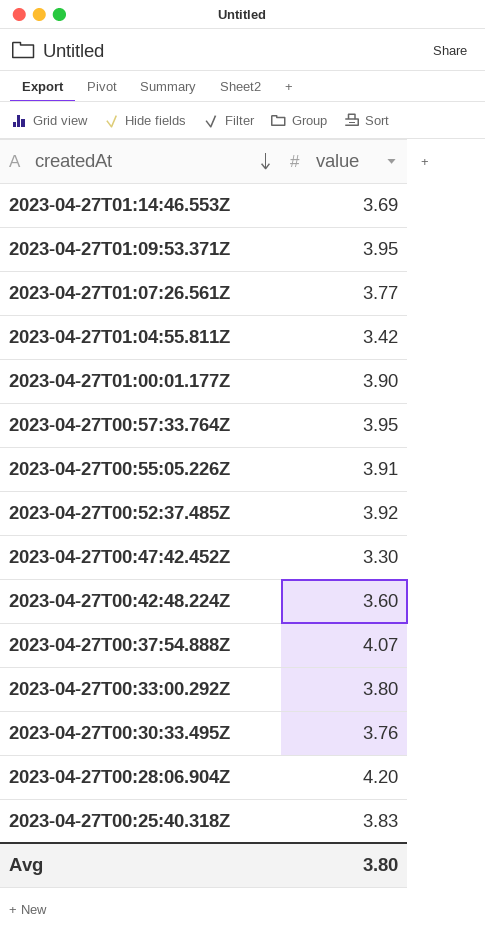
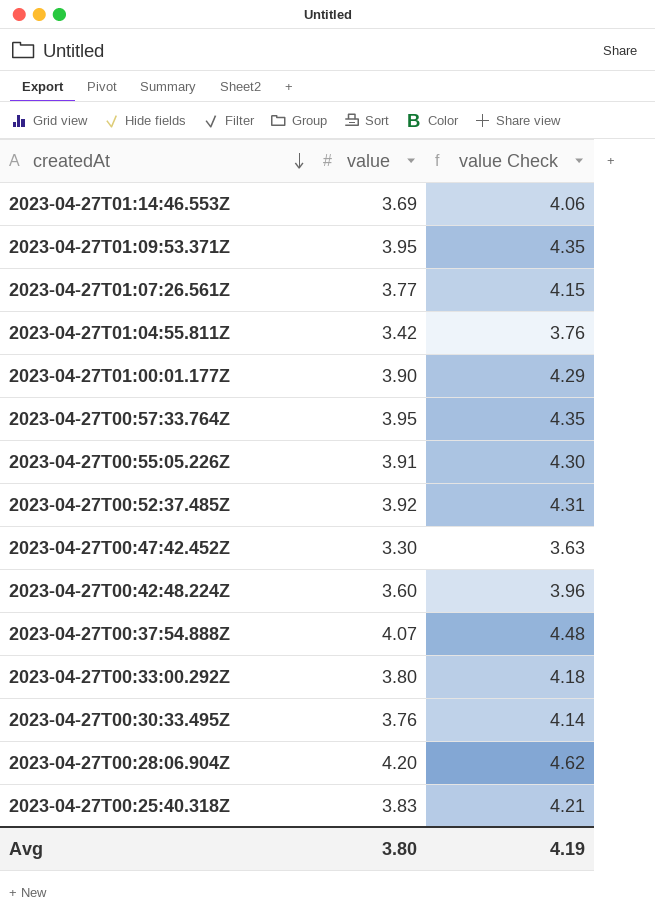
column value Check | formula: none -> [value] * 1.1

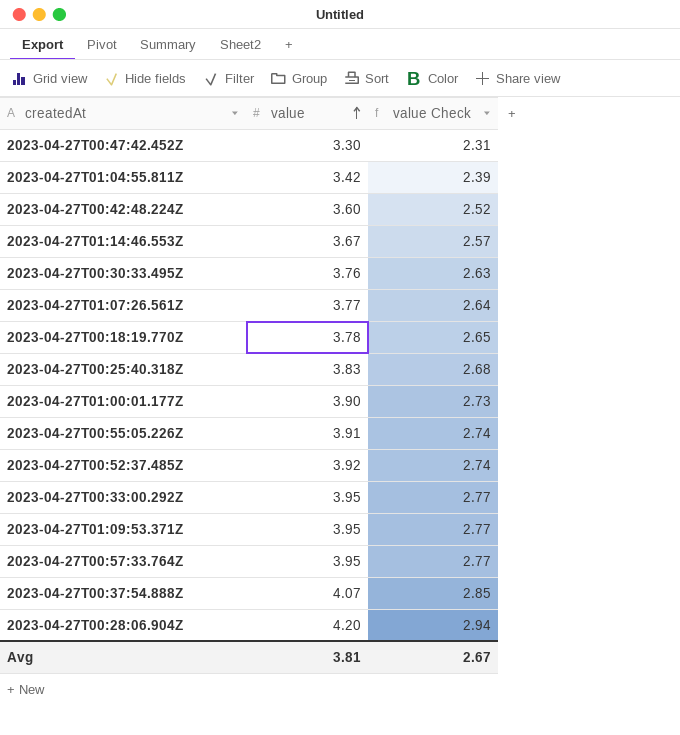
row order: createdAt descending -> value ascending
column value Check | formula: [value] * 1.1 -> [value] * 0.7
2023-04-27T01:14:46.553Z | value: 3.69 -> 3.67
row 2023-04-27T00:18:19.770Z: none -> 3.78 | 2.65
2023-04-27T00:33:00.292Z | value: 3.80 -> 3.95
Avg | value: 3.80 -> 3.81
Avg | value Check: 4.19 -> 2.67

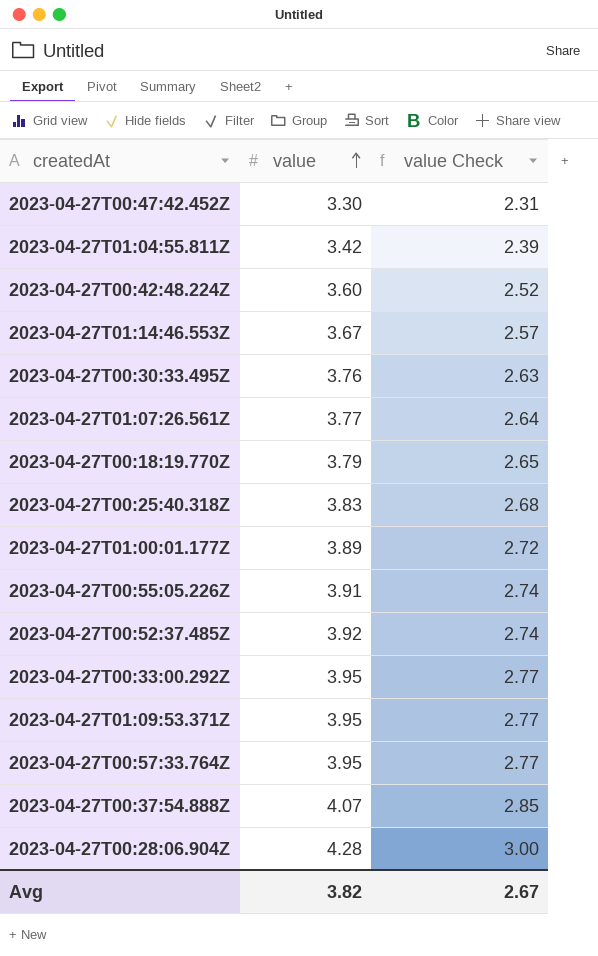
2023-04-27T00:18:19.770Z | value: 3.78 -> 3.79
2023-04-27T01:00:01.177Z | value: 3.90 -> 3.89
2023-04-27T01:00:01.177Z | value Check: 2.73 -> 2.72
2023-04-27T00:28:06.904Z | value: 4.20 -> 4.28
2023-04-27T00:28:06.904Z | value Check: 2.94 -> 3.00
Avg | value: 3.81 -> 3.82

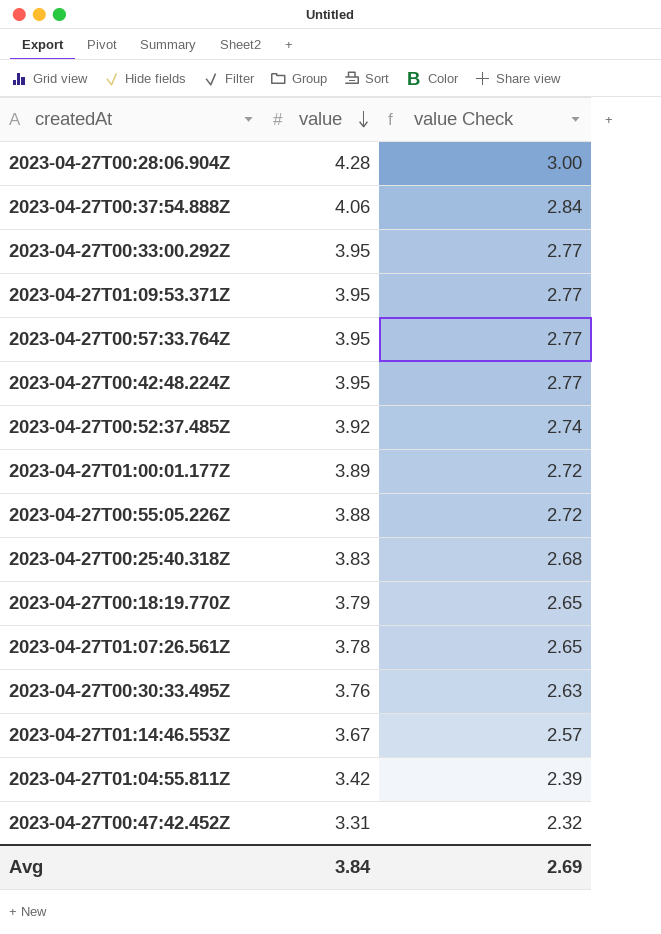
row order: value ascending -> value descending
2023-04-27T00:37:54.888Z | value: 4.07 -> 4.06
2023-04-27T00:37:54.888Z | value Check: 2.85 -> 2.84
2023-04-27T00:42:48.224Z | value: 3.60 -> 3.95
2023-04-27T00:42:48.224Z | value Check: 2.52 -> 2.77
2023-04-27T00:55:05.226Z | value: 3.91 -> 3.88
2023-04-27T00:55:05.226Z | value Check: 2.74 -> 2.72
2023-04-27T01:07:26.561Z | value: 3.77 -> 3.78
2023-04-27T01:07:26.561Z | value Check: 2.64 -> 2.65
2023-04-27T00:47:42.452Z | value: 3.30 -> 3.31
2023-04-27T00:47:42.452Z | value Check: 2.31 -> 2.32
Avg | value: 3.82 -> 3.84
Avg | value Check: 2.67 -> 2.69

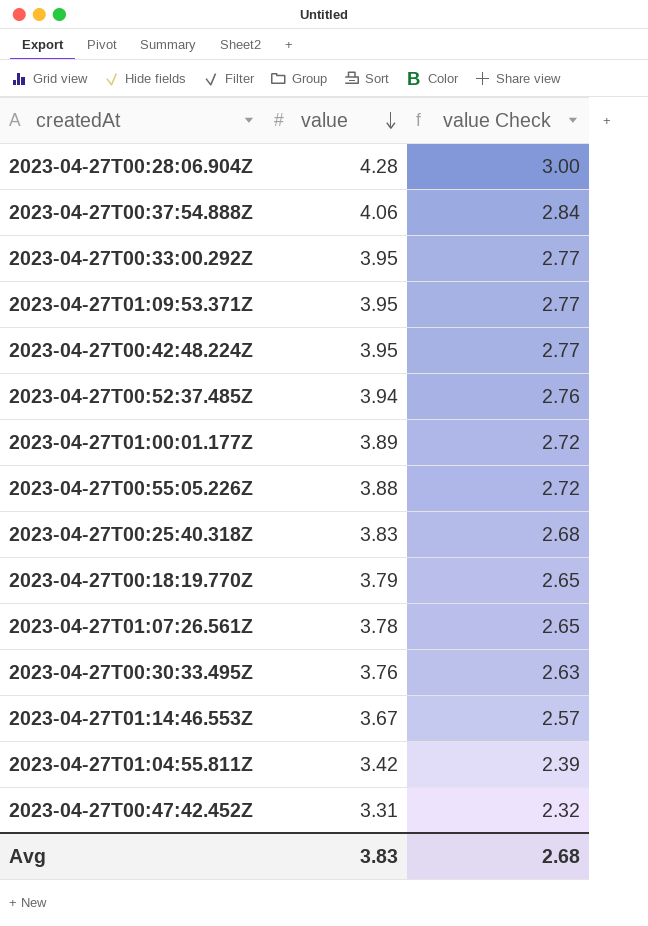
row 2023-04-27T00:57:33.764Z: 3.95 | 2.77 -> none
2023-04-27T00:52:37.485Z | value: 3.92 -> 3.94
2023-04-27T00:52:37.485Z | value Check: 2.74 -> 2.76
Avg | value: 3.84 -> 3.83
Avg | value Check: 2.69 -> 2.68

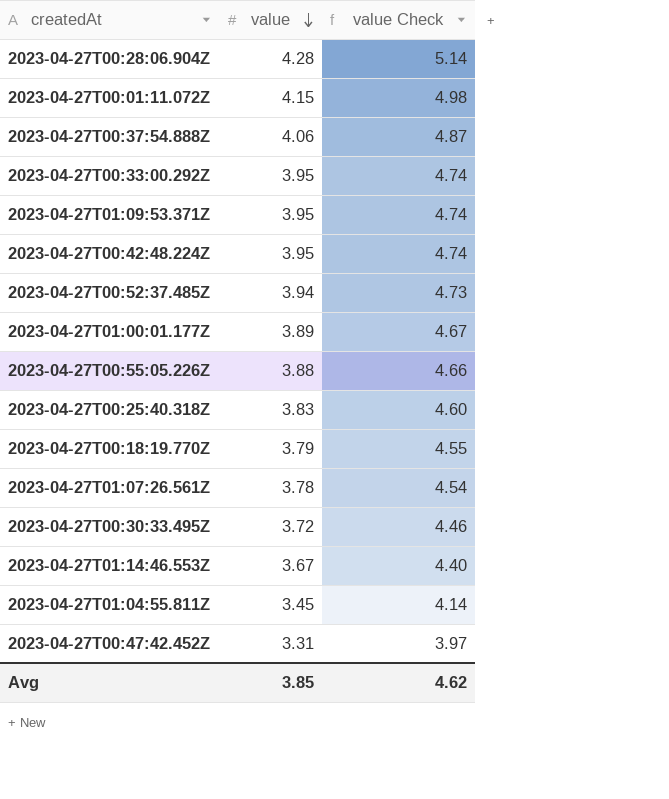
column value Check | formula: [value] * 0.7 -> [value] * 1.2
row 2023-04-27T00:01:11.072Z: none -> 4.15 | 4.98
2023-04-27T00:30:33.495Z | value: 3.76 -> 3.72
2023-04-27T01:04:55.811Z | value: 3.42 -> 3.45
Avg | value: 3.83 -> 3.85
Avg | value Check: 2.68 -> 4.62

